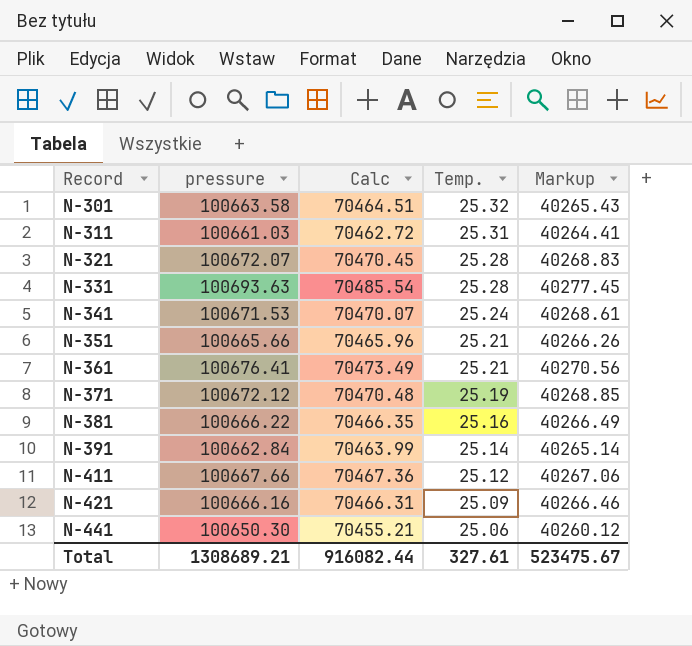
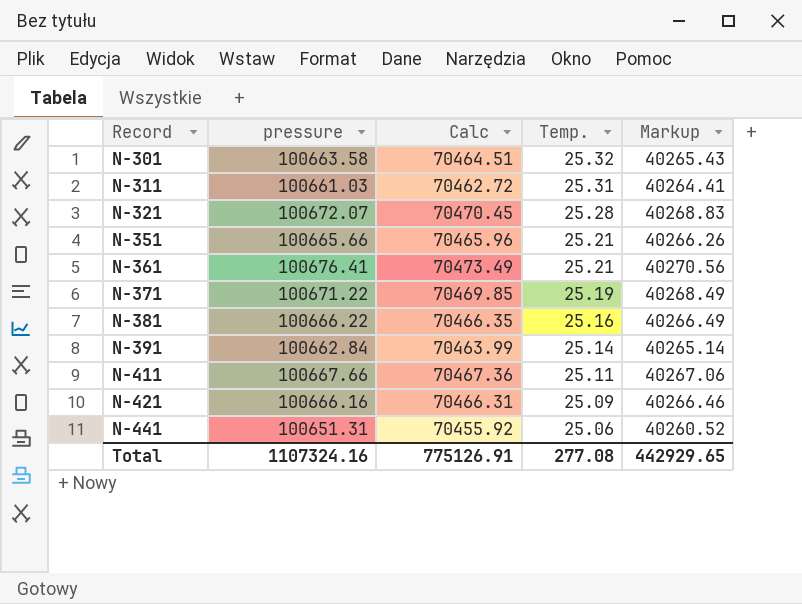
row N-331: 100693.63 | 70485.54 | 25.28 | 40277.45 -> none
row N-341: 100671.53 | 70470.07 | 25.24 | 40268.61 -> none
N-371 | pressure: 100672.12 -> 100671.22
N-371 | Calc: 70470.48 -> 70469.85
N-371 | Markup: 40268.85 -> 40268.49
N-411 | Temp.: 25.12 -> 25.11
N-441 | pressure: 100650.30 -> 100651.31
N-441 | Calc: 70455.21 -> 70455.92
N-441 | Markup: 40260.12 -> 40260.52
Total | pressure: 1308689.21 -> 1107324.16
Total | Calc: 916082.44 -> 775126.91
Total | Temp.: 327.61 -> 277.08
Total | Markup: 523475.67 -> 442929.65

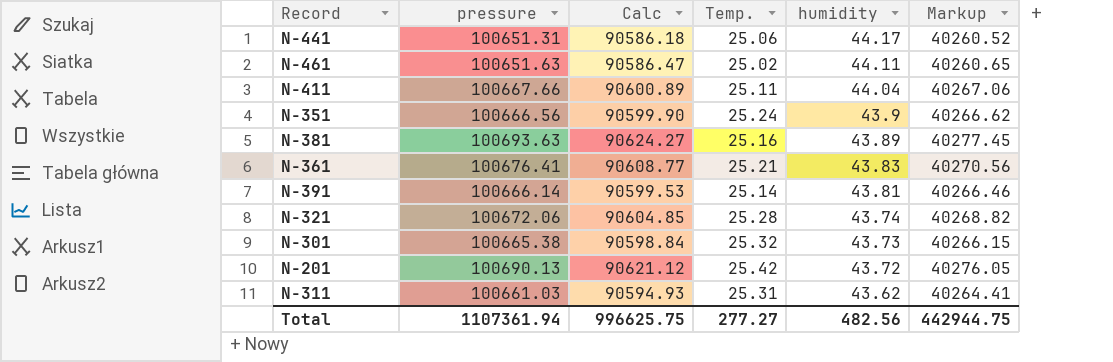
row order: Record ascending -> humidity descending
column Calc | formula: [pressure] * 0.7 -> [pressure] * 0.9
column humidity | position: none -> 5
row N-371: 100671.22 | 70469.85 | 25.19 | 40268.49 -> none
row N-421: 100666.16 | 70466.31 | 25.09 | 40266.46 -> none
row N-461: none -> 100651.63 | 90586.47 | 25.02 | 44.11 | 40260.65
N-351 | pressure: 100665.66 -> 100666.56
N-351 | Temp.: 25.21 -> 25.24
N-351 | Markup: 40266.26 -> 40266.62
N-381 | pressure: 100666.22 -> 100693.63
N-381 | Markup: 40266.49 -> 40277.45
N-391 | pressure: 100662.84 -> 100666.14
N-391 | Markup: 40265.14 -> 40266.46
N-321 | pressure: 100672.07 -> 100672.06
N-321 | Markup: 40268.83 -> 40268.82
N-301 | pressure: 100663.58 -> 100665.38
N-301 | Markup: 40265.43 -> 40266.15
row N-201: none -> 100690.13 | 90621.12 | 25.42 | 43.72 | 40276.05
Total | pressure: 1107324.16 -> 1107361.94
Total | Calc: 775126.91 -> 996625.75
Total | Temp.: 277.08 -> 277.27
Total | Markup: 442929.65 -> 442944.75

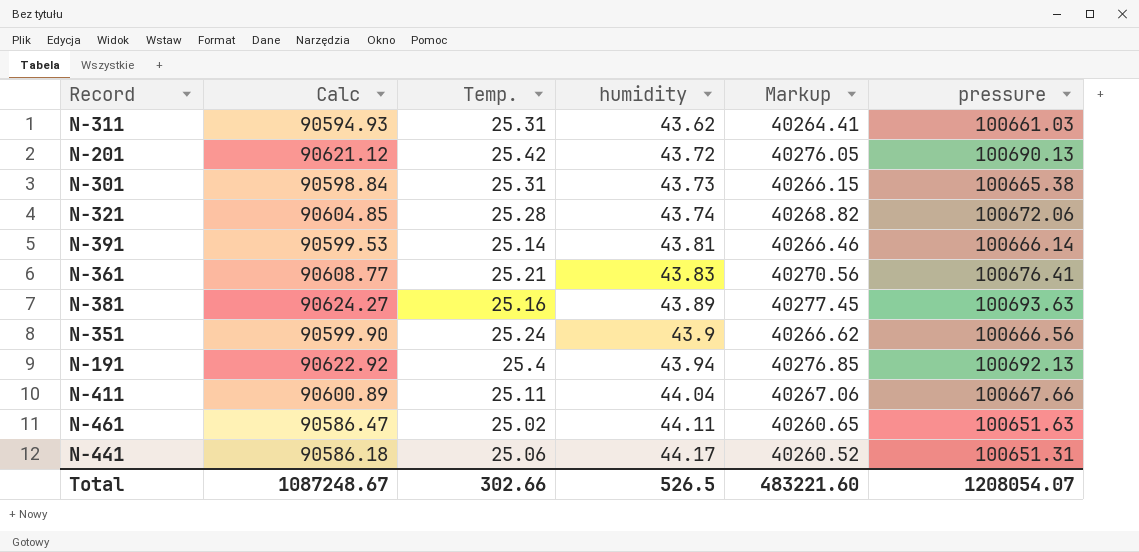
row order: humidity descending -> humidity ascending
column pressure | position: 2 -> 6
N-301 | Temp.: 25.32 -> 25.31
row N-191: none -> 90622.92 | 25.4 | 43.94 | 40276.85 | 100692.13
Total | Calc: 996625.75 -> 1087248.67
Total | Temp.: 277.27 -> 302.66
Total | humidity: 482.56 -> 526.5
Total | Markup: 442944.75 -> 483221.60
Total | pressure: 1107361.94 -> 1208054.07

